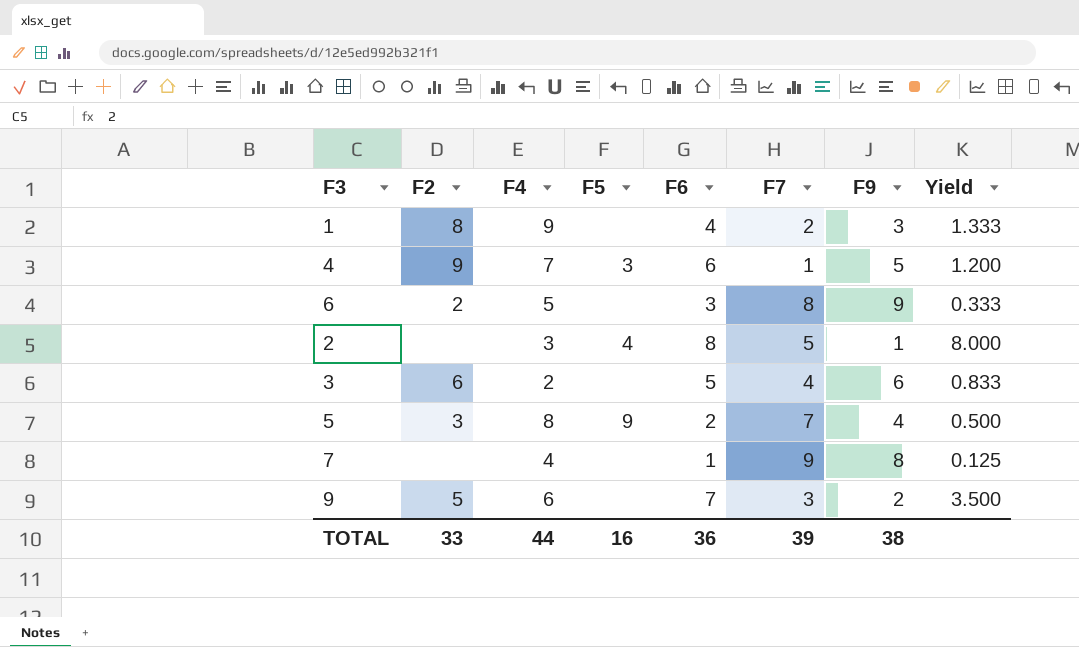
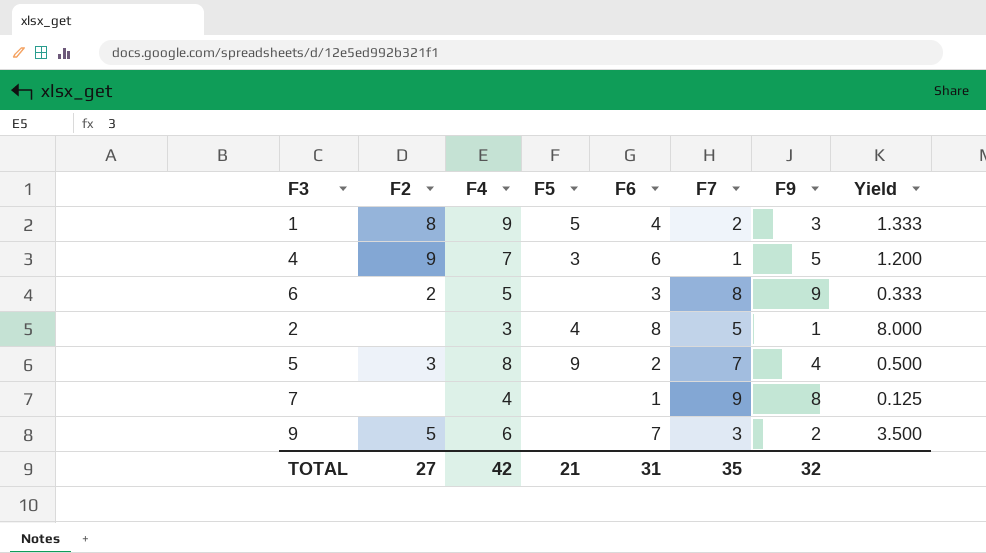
row 3: 6 | 2 | none | 5 | 4 | 6 | 0.833 -> none
1 | F5: none -> 5
TOTAL | F2: 33 -> 27
TOTAL | F4: 44 -> 42
TOTAL | F5: 16 -> 21
TOTAL | F6: 36 -> 31
TOTAL | F7: 39 -> 35
TOTAL | F9: 38 -> 32

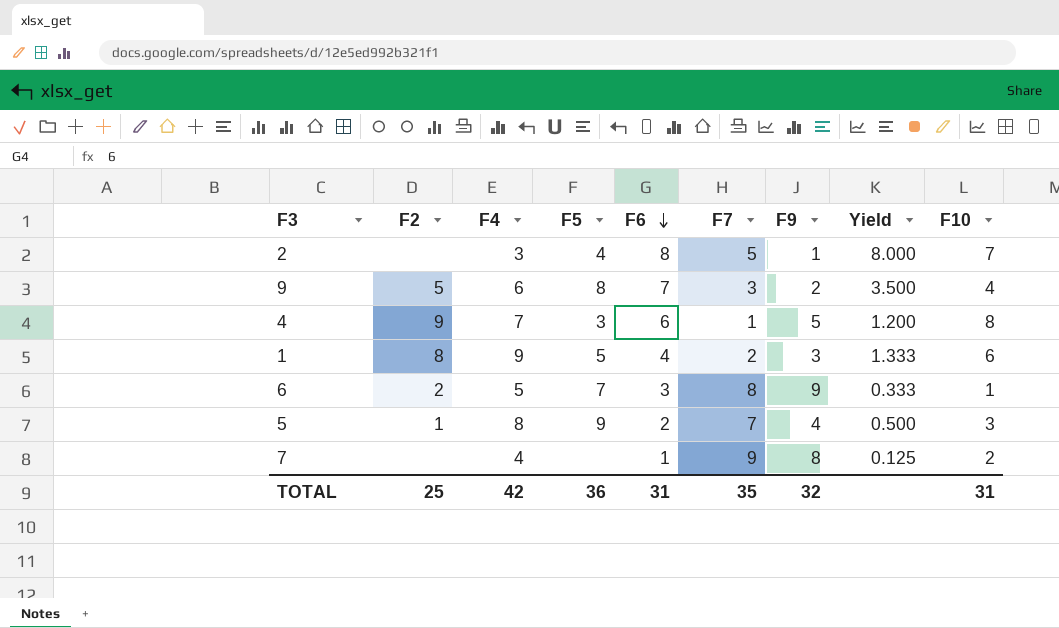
row order: none -> F6 descending
column F10 | position: none -> 9
9 | F5: none -> 8
6 | F5: none -> 7
5 | F2: 3 -> 1
TOTAL | F2: 27 -> 25
TOTAL | F5: 21 -> 36

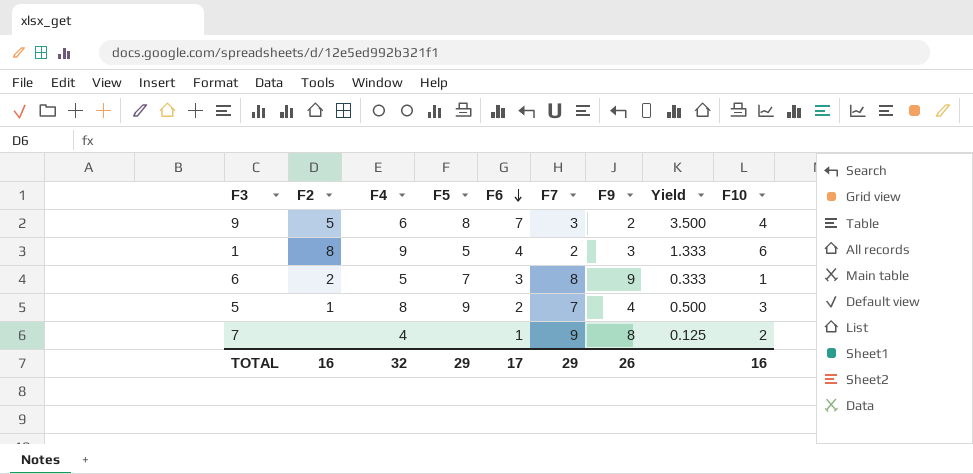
row 2: none | 3 | 4 | 8 | 5 | 1 | 8.000 | 7 -> none
row 4: 9 | 7 | 3 | 6 | 1 | 5 | 1.200 | 8 -> none
TOTAL | F2: 25 -> 16
TOTAL | F4: 42 -> 32
TOTAL | F5: 36 -> 29
TOTAL | F6: 31 -> 17
TOTAL | F7: 35 -> 29
TOTAL | F9: 32 -> 26
TOTAL | F10: 31 -> 16

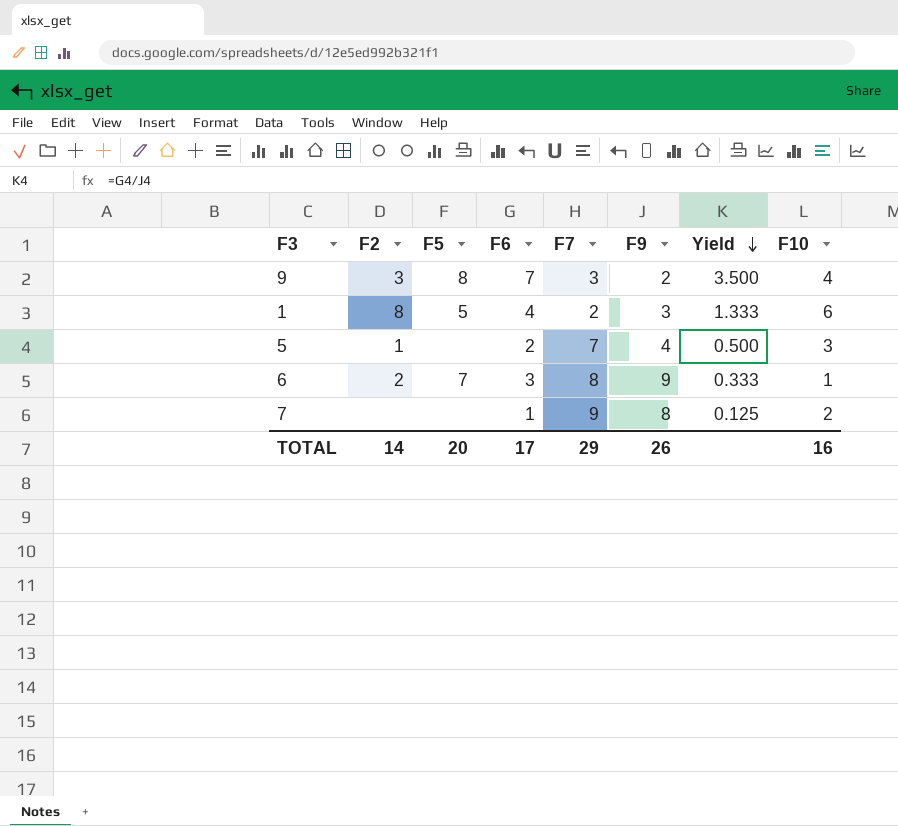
row order: F6 descending -> Yield descending
column F4 | position: 3 -> none
9 | F2: 5 -> 3
5 | F5: 9 -> none
TOTAL | F2: 16 -> 14
TOTAL | F5: 29 -> 20

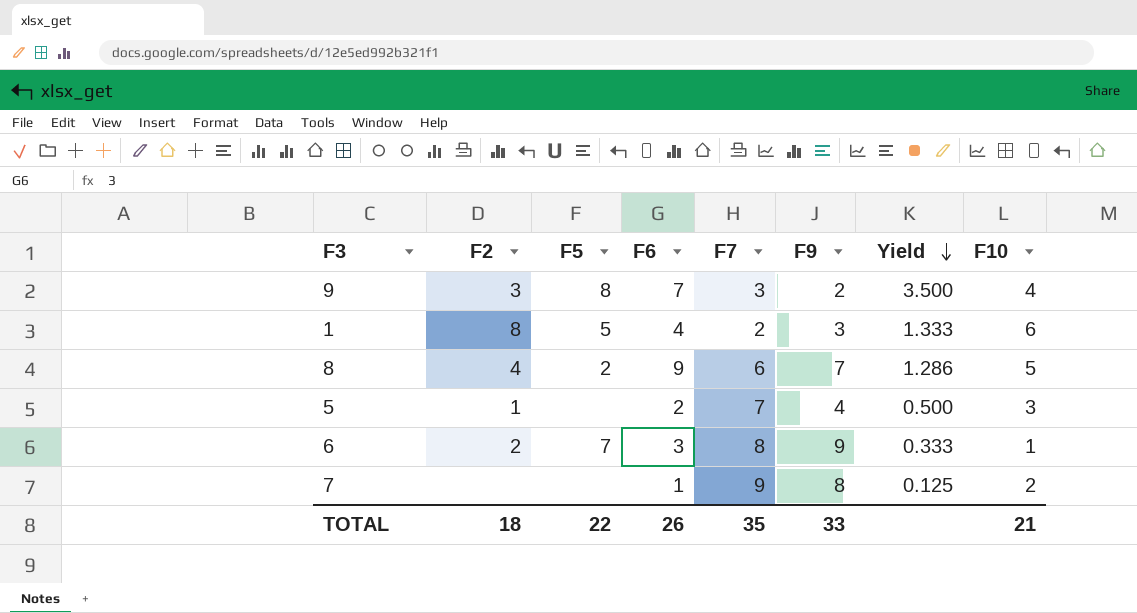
row 8: none -> 4 | 2 | 9 | 6 | 7 | 1.286 | 5
TOTAL | F2: 14 -> 18
TOTAL | F5: 20 -> 22
TOTAL | F6: 17 -> 26
TOTAL | F7: 29 -> 35
TOTAL | F9: 26 -> 33
TOTAL | F10: 16 -> 21

